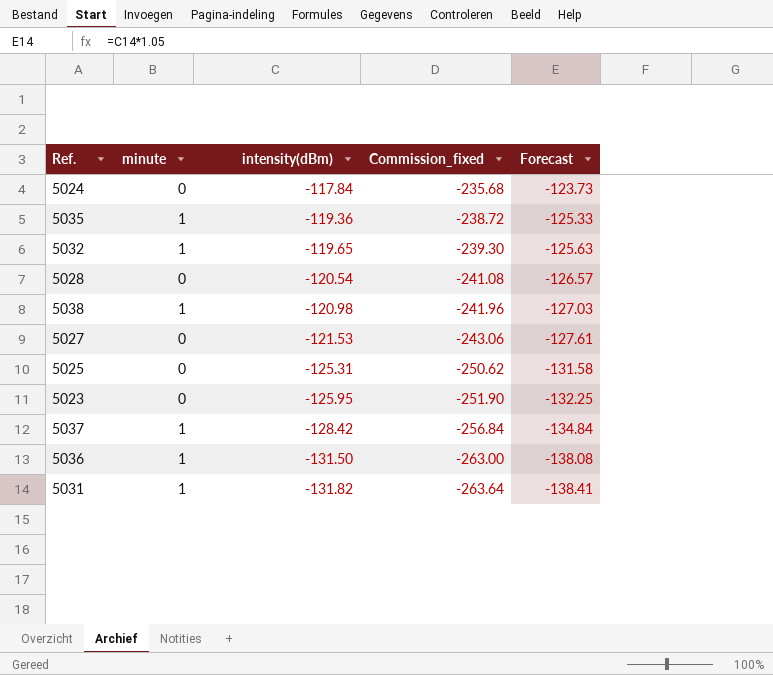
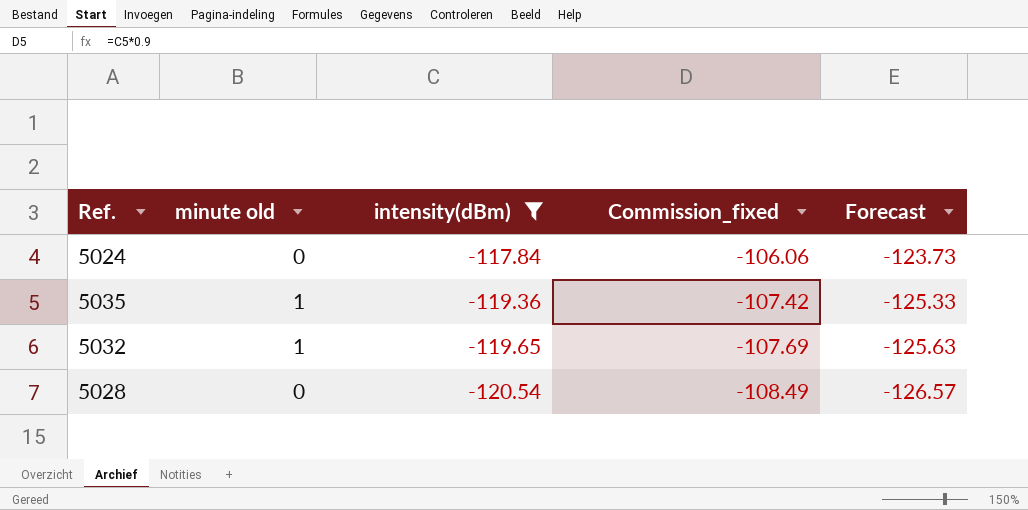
filter: none -> intensity(dBm) >= -120.54
column name: minute -> minute old
column Commission_fixed | formula: [intensity(dBm)] * 2 -> [intensity(dBm)] * 0.9

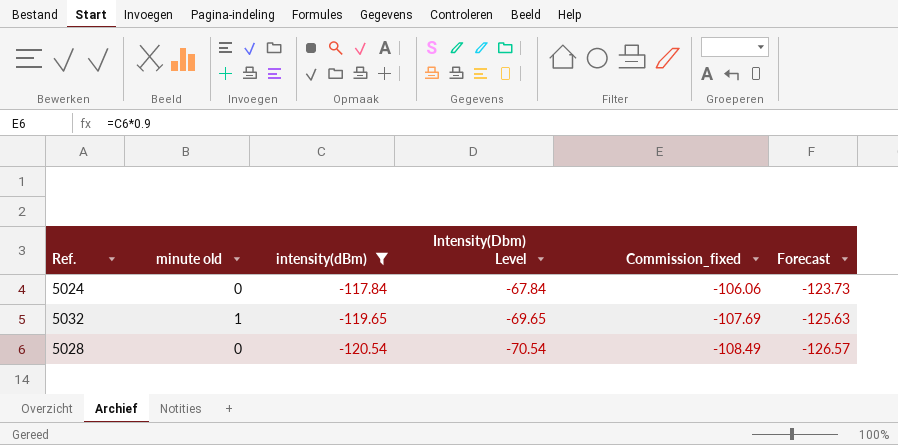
column Intensity(Dbm) Level | formula: none -> [intensity(dBm)] + 50
row 5035: 1 | -119.36 | -107.42 | -125.33 -> none

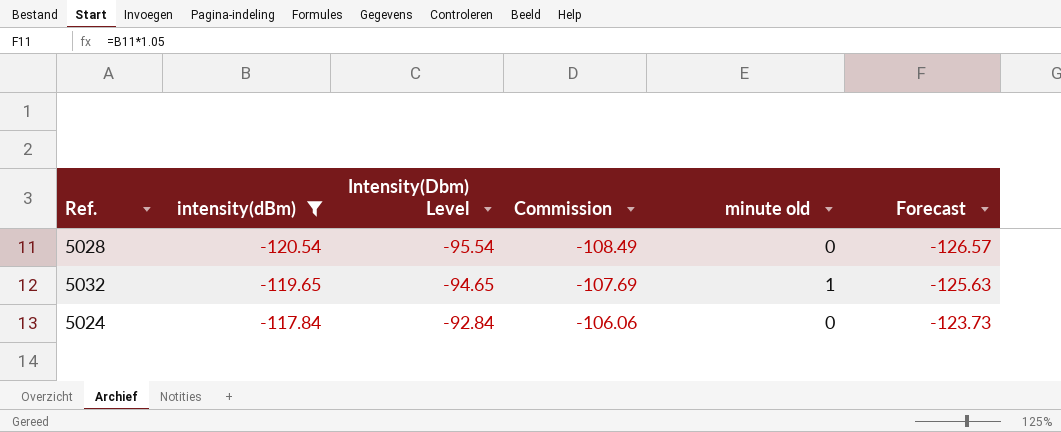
row order: intensity(dBm) descending -> intensity(dBm) ascending
column Intensity(Dbm) Level | formula: [intensity(dBm)] + 50 -> [intensity(dBm)] + 25
column name: Commission_fixed -> Commission
column minute old | position: 2 -> 5

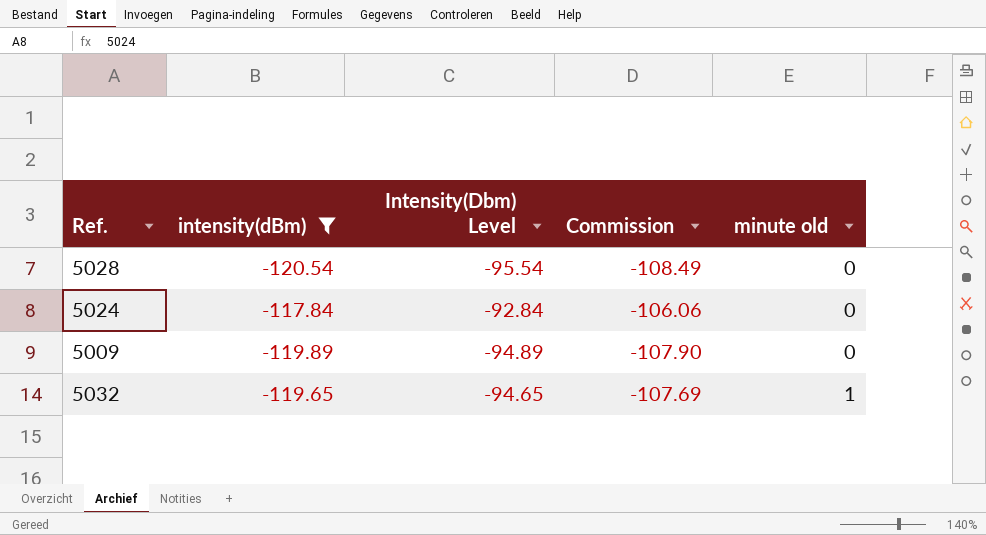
row order: intensity(dBm) ascending -> minute old ascending
column Forecast | formula: [intensity(dBm)] * 1.05 -> none
row 5009: none -> -119.89 | -94.89 | -107.90 | 0

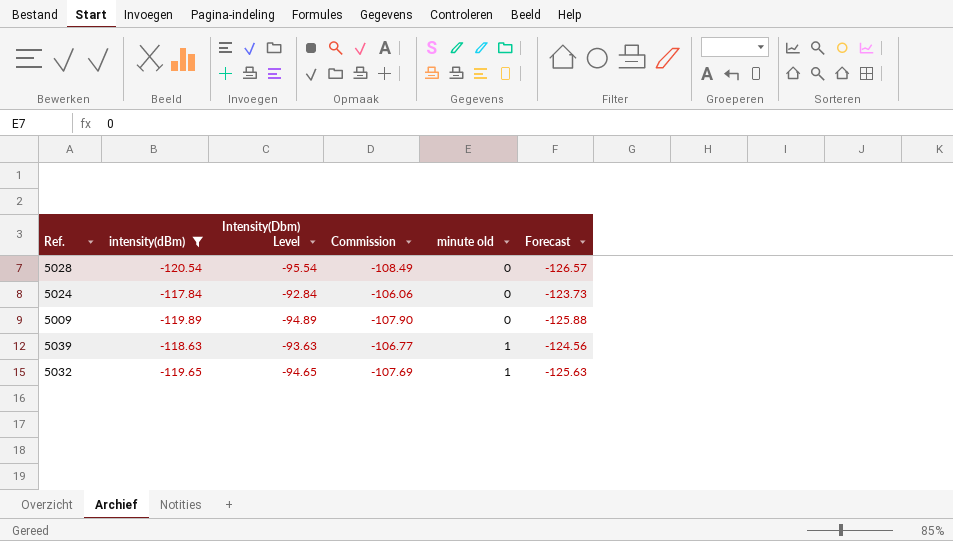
column Forecast | formula: none -> [intensity(dBm)] * 1.05
row 5039: none -> -118.63 | -93.63 | -106.77 | 1 | -124.56

